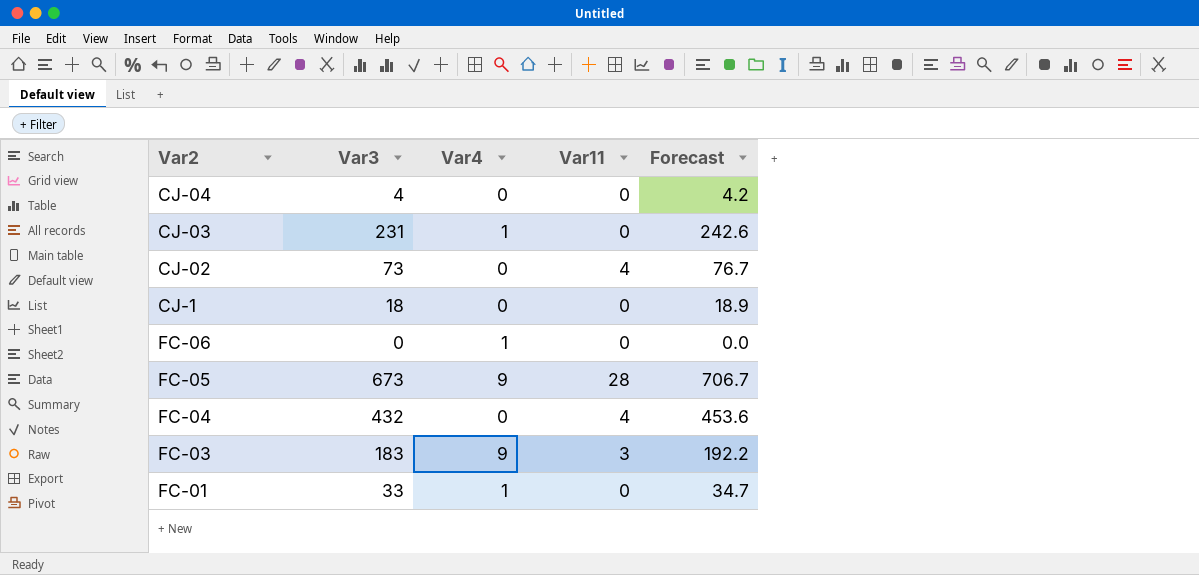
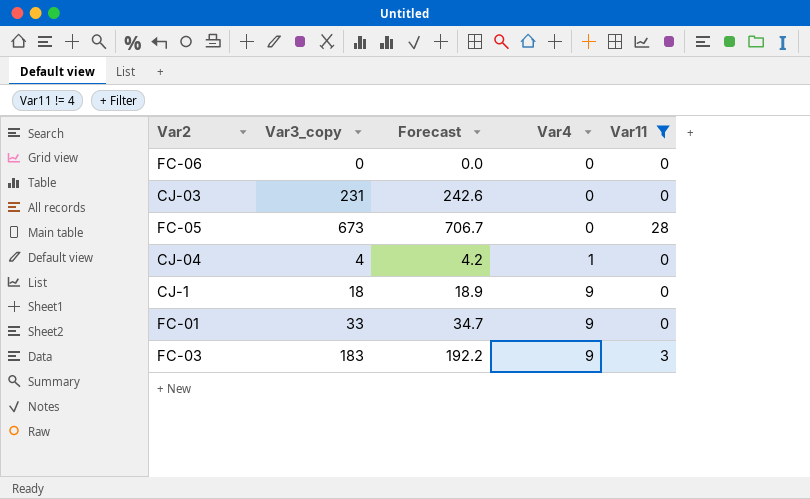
filter: none -> Var11 != 4
row order: none -> Var4 ascending
column name: Var3 -> Var3_copy
column Forecast | position: 5 -> 3
FC-06 | Var4: 1 -> 0
CJ-03 | Var4: 1 -> 0
FC-05 | Var4: 9 -> 0
CJ-04 | Var4: 0 -> 1
CJ-1 | Var4: 0 -> 9
FC-01 | Var4: 1 -> 9

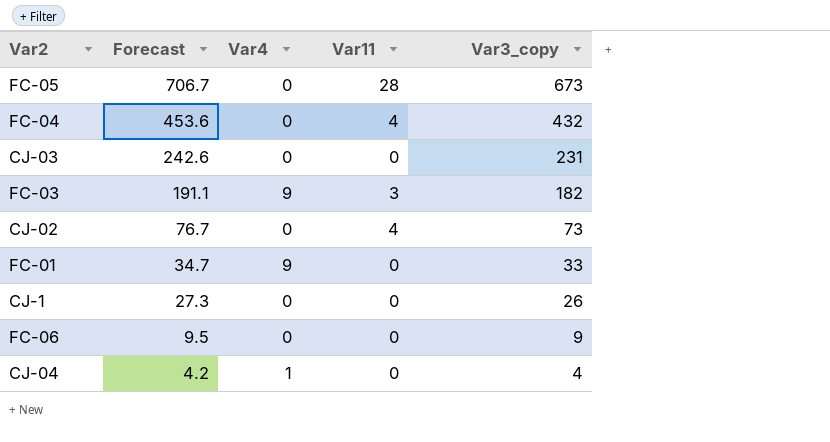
filter: Var11 != 4 -> none
row order: Var4 ascending -> Forecast descending
column Var3_copy | position: 2 -> 5
FC-03 | Forecast: 192.2 -> 191.1
FC-03 | Var3_copy: 183 -> 182
CJ-1 | Forecast: 18.9 -> 27.3
CJ-1 | Var4: 9 -> 0
CJ-1 | Var3_copy: 18 -> 26
FC-06 | Forecast: 0.0 -> 9.5
FC-06 | Var3_copy: 0 -> 9

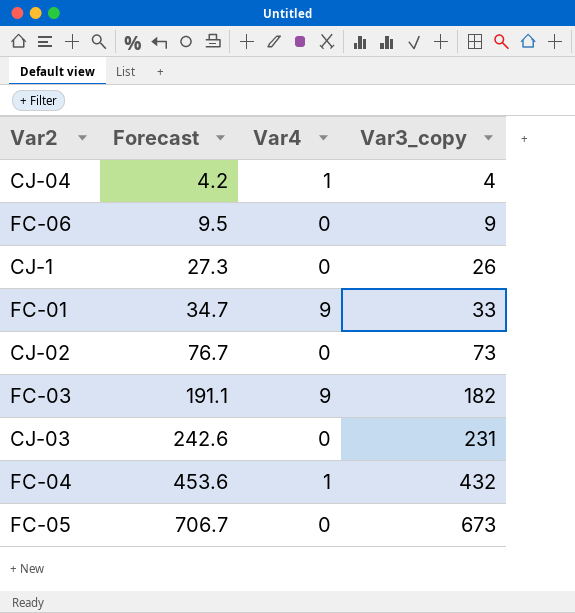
row order: Forecast descending -> Forecast ascending
column Var11 | position: 4 -> none
FC-04 | Var4: 0 -> 1

